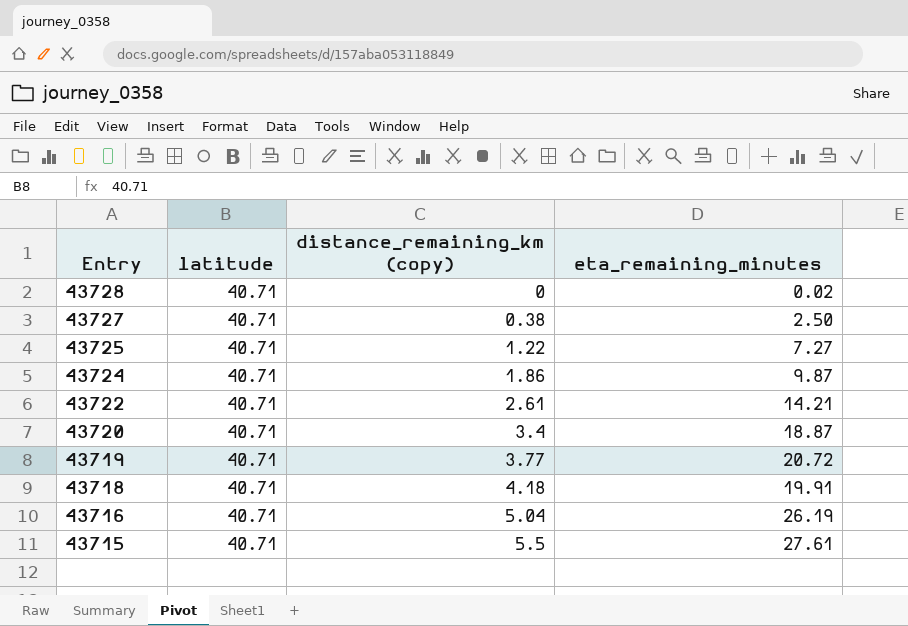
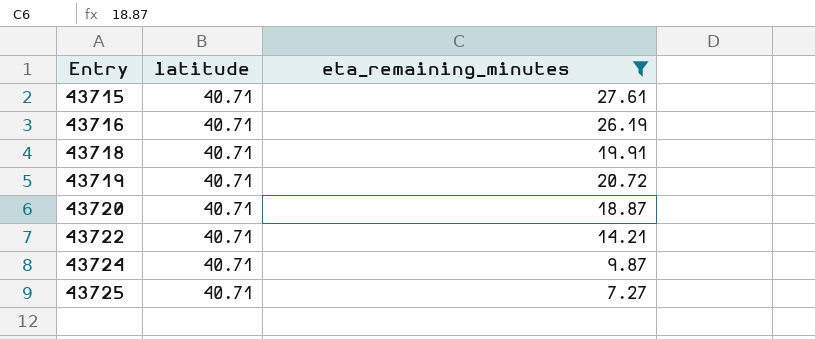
filter: none -> eta_remaining_minutes >= 7.27
row order: Entry descending -> Entry ascending
column distance_remaining_km (copy) | position: 3 -> none

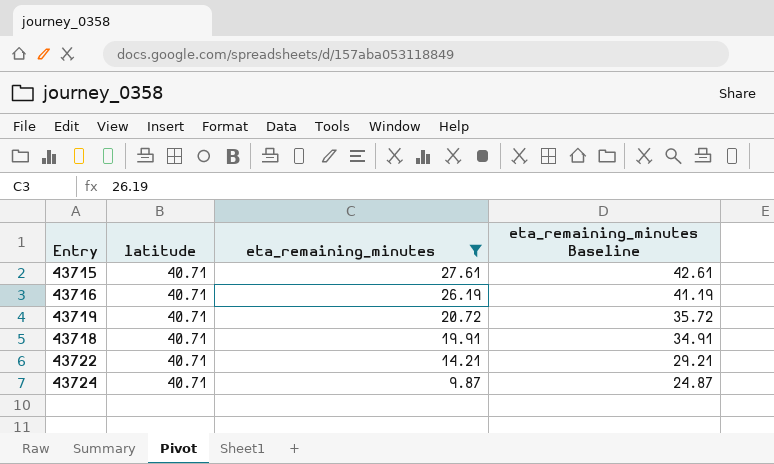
row order: Entry ascending -> eta_remaining_minutes descending
column eta_remaining_minutes Baseline | formula: none -> [eta_remaining_minutes] + 15
row 43720: 40.71 | 18.87 -> none
row 43725: 40.71 | 7.27 -> none

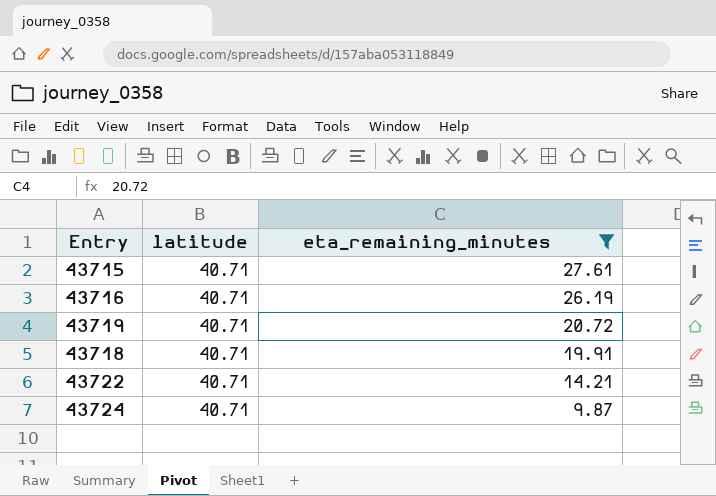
column eta_remaining_minutes Baseline | formula: [eta_remaining_minutes] + 15 -> none

